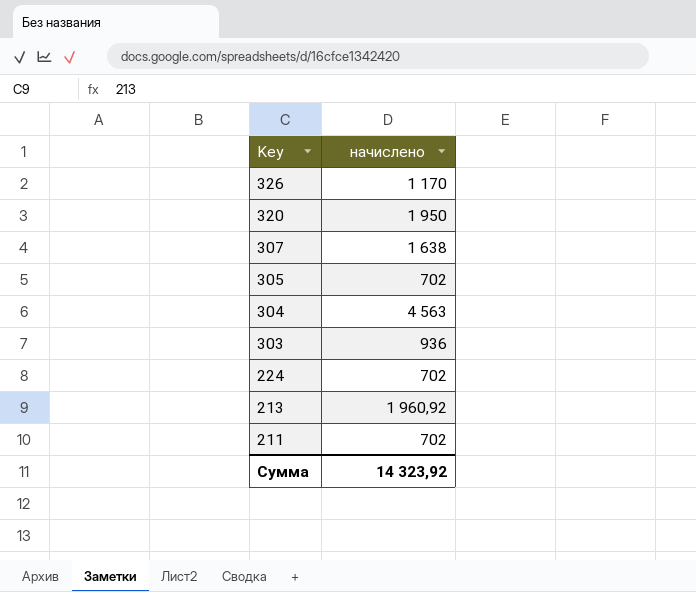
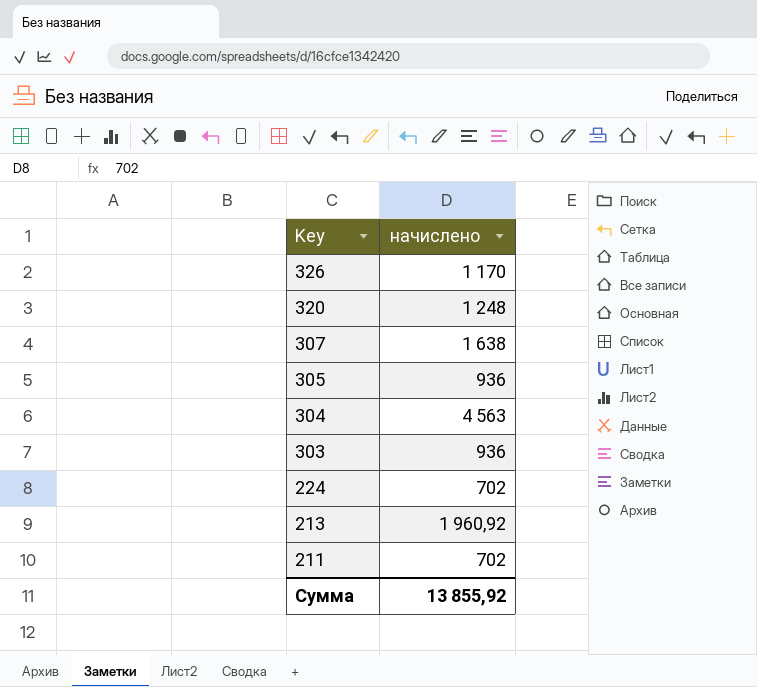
320 | начислено: 1 950 -> 1 248
305 | начислено: 702 -> 936
Сумма | начислено: 14 323,92 -> 13 855,92

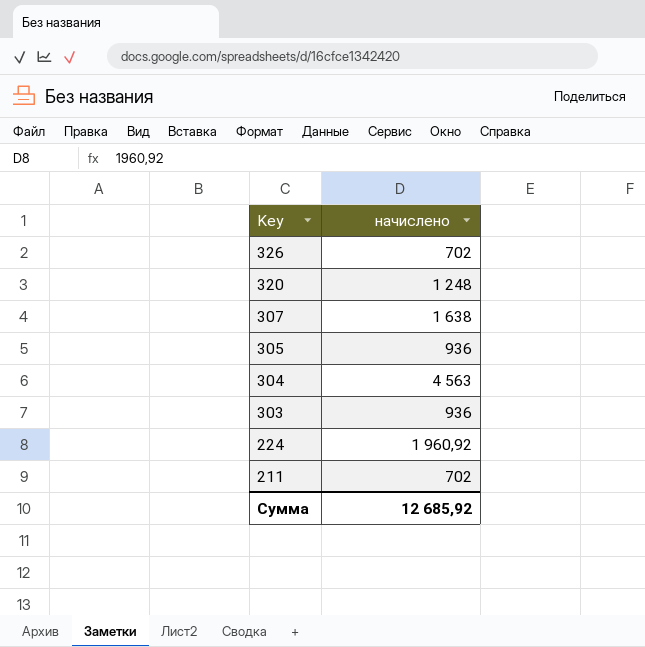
row 213: 1 960,92 -> none
326 | начислено: 1 170 -> 702
224 | начислено: 702 -> 1 960,92
Сумма | начислено: 13 855,92 -> 12 685,92

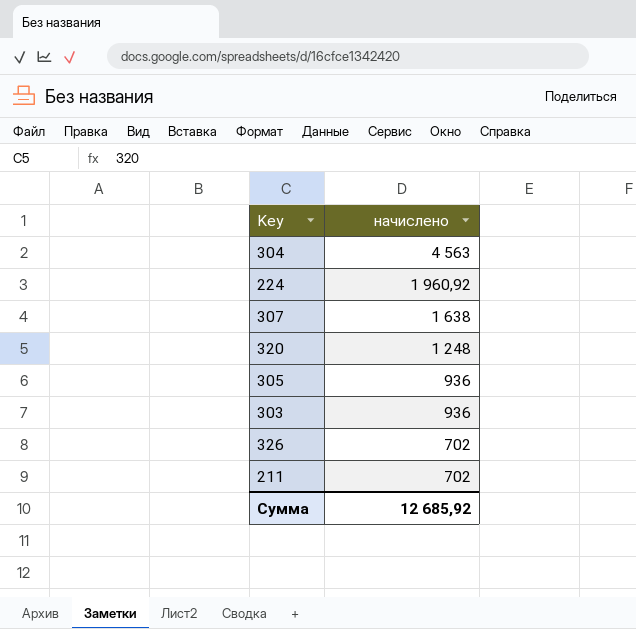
row order: Key descending -> начислено descending

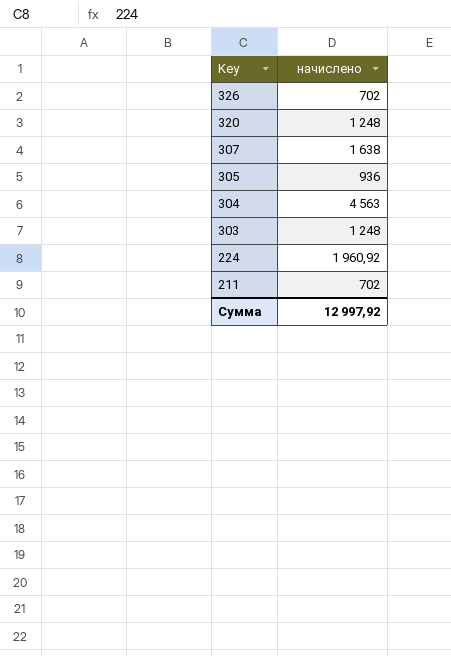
row order: начислено descending -> Key descending
303 | начислено: 936 -> 1 248
Сумма | начислено: 12 685,92 -> 12 997,92

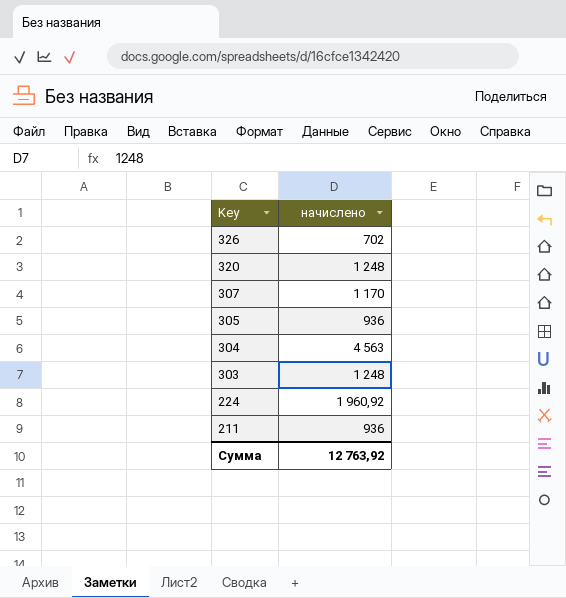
307 | начислено: 1 638 -> 1 170
211 | начислено: 702 -> 936
Сумма | начислено: 12 997,92 -> 12 763,92

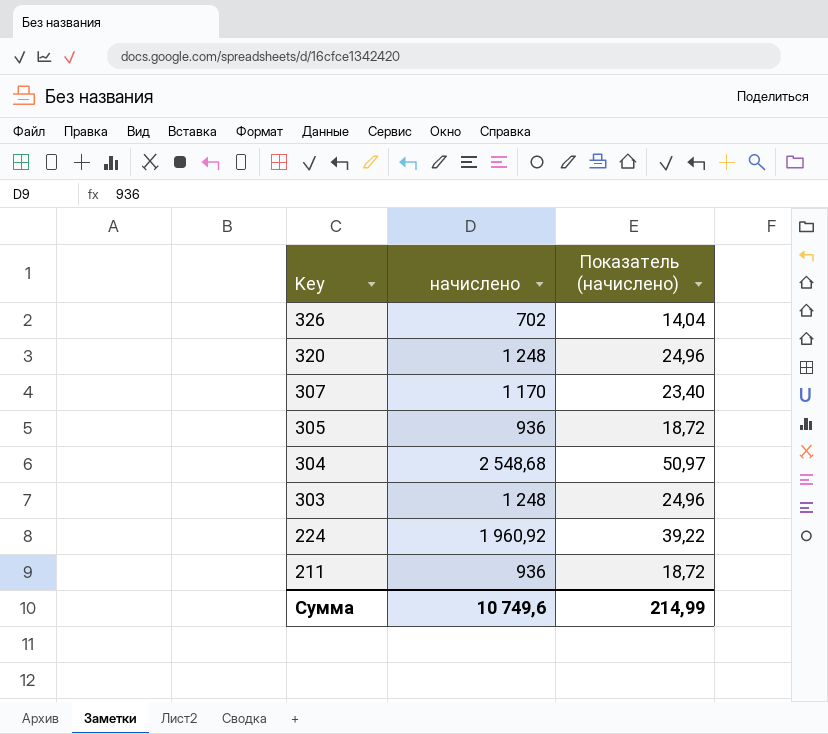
column Показатель (начислено) | formula: none -> [начислено] * 0,02
304 | начислено: 4 563 -> 2 548,68
Сумма | начислено: 12 763,92 -> 10 749,6

